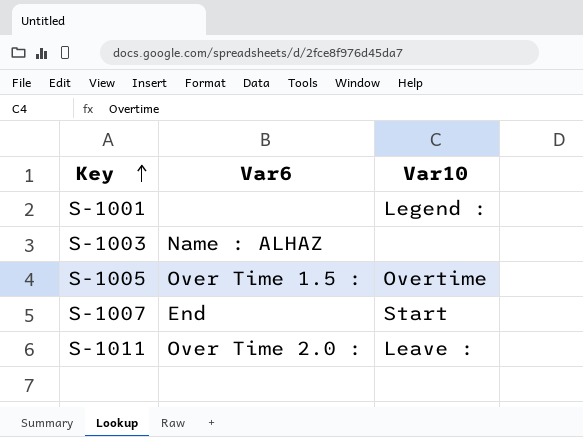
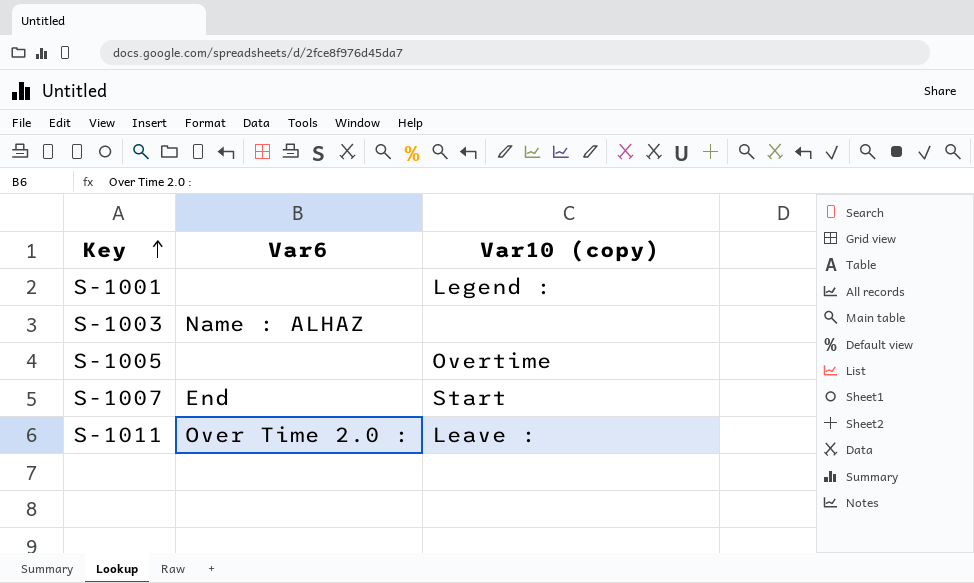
column name: Var10 -> Var10 (copy)
S-1005 | Var6: Over Time 1.5 : -> none

